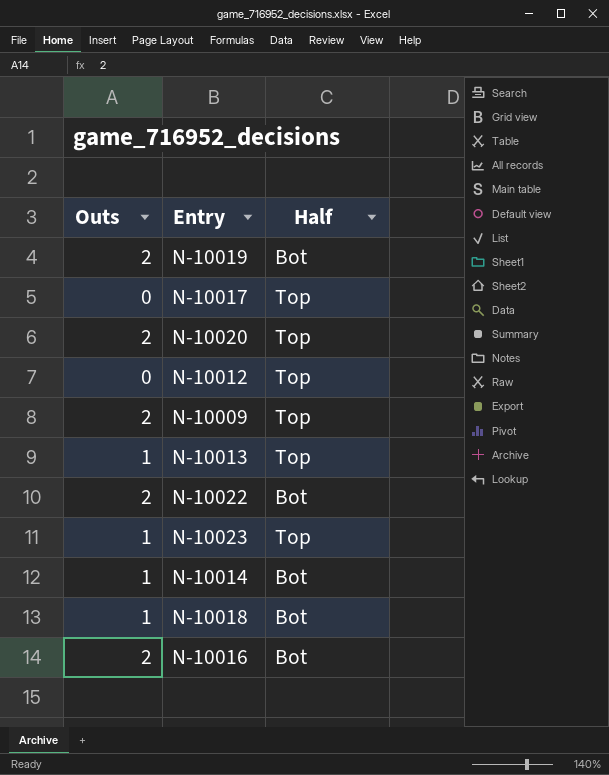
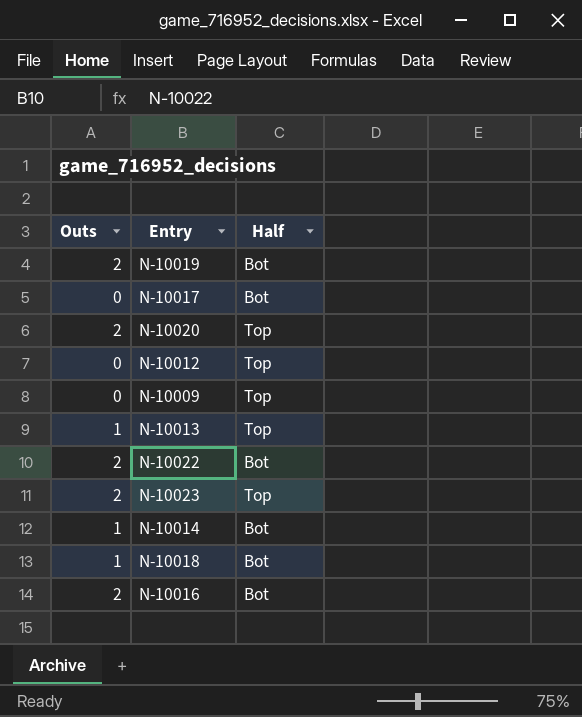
N-10017 | Half: Top -> Bot
N-10009 | Outs: 2 -> 0
N-10023 | Outs: 1 -> 2

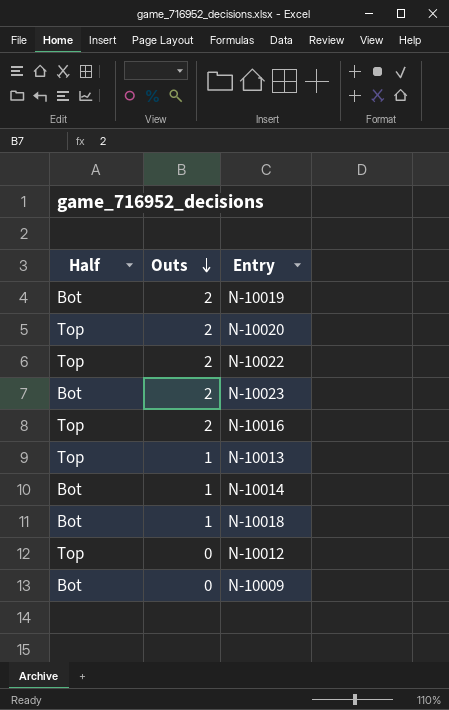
row order: none -> Outs descending
column Half | position: 3 -> 1
row N-10017: 0 | Bot -> none
N-10022 | Half: Bot -> Top
N-10023 | Half: Top -> Bot
N-10016 | Half: Bot -> Top
N-10009 | Half: Top -> Bot

